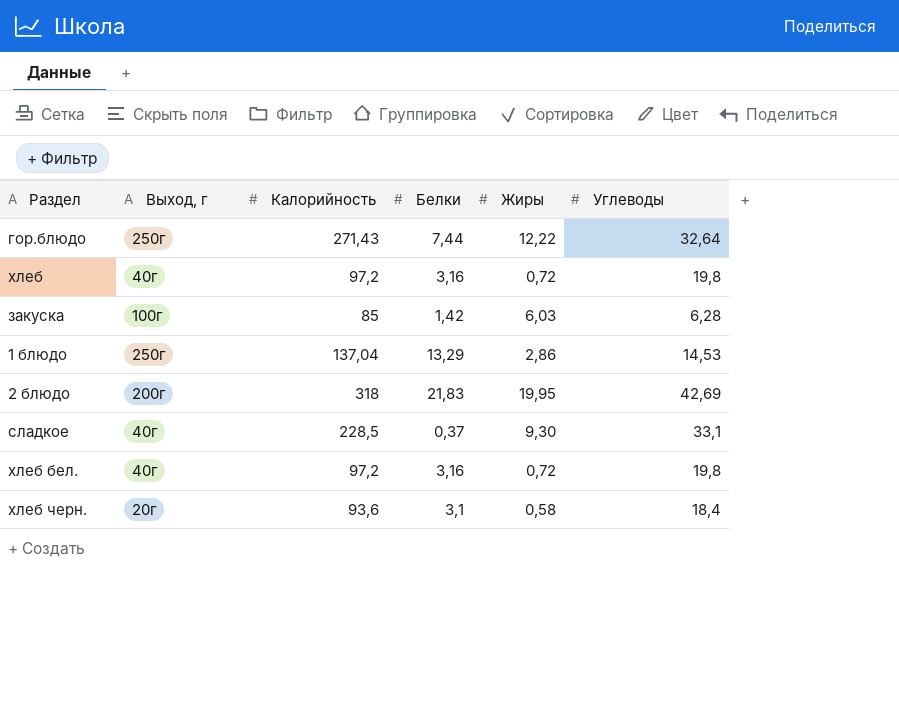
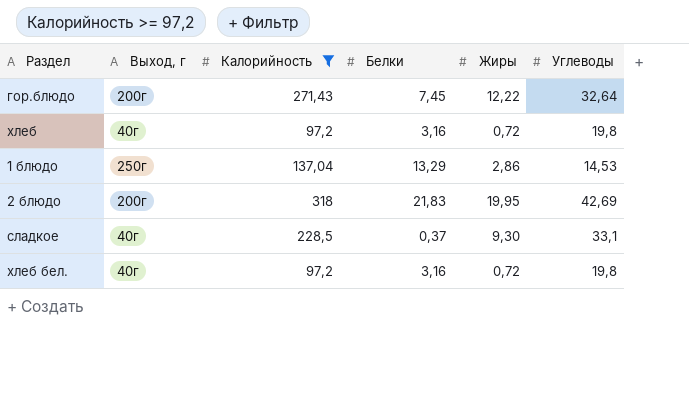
filter: none -> Калорийность >= 97,2
гор.блюдо | Выход, г: 250г -> 200г
гор.блюдо | Белки: 7,44 -> 7,45

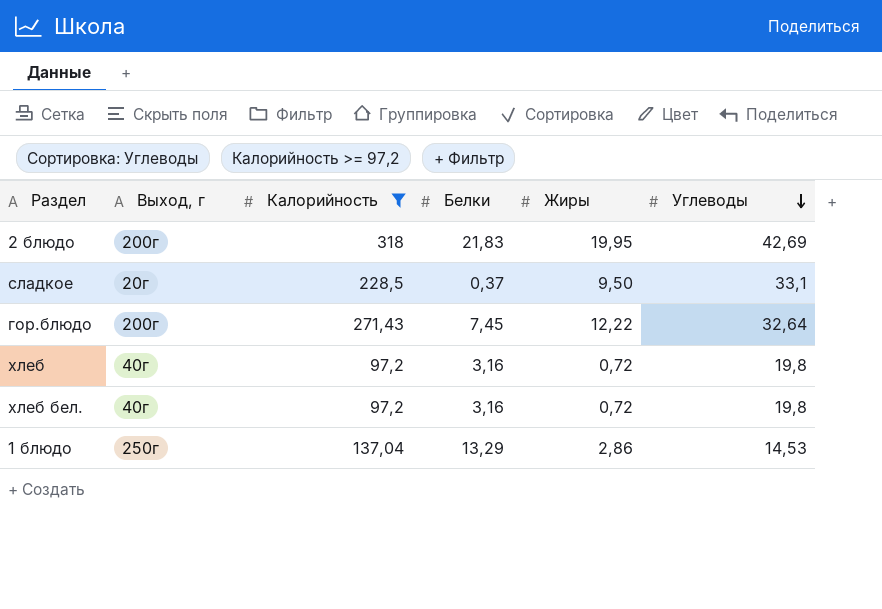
row order: none -> Углеводы descending
сладкое | Выход, г: 40г -> 20г
сладкое | Жиры: 9,30 -> 9,50

